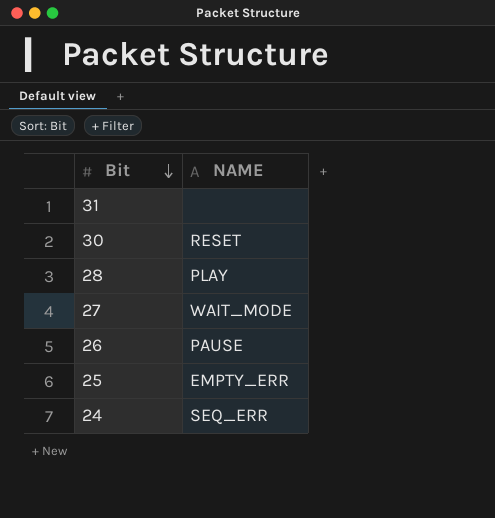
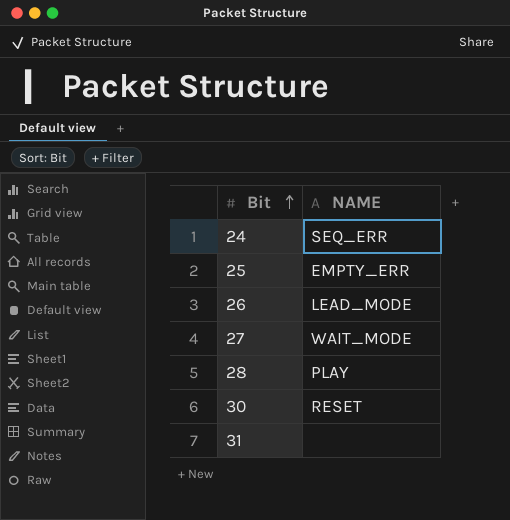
row order: Bit descending -> Bit ascending
26 | NAME: PAUSE -> LEAD_MODE

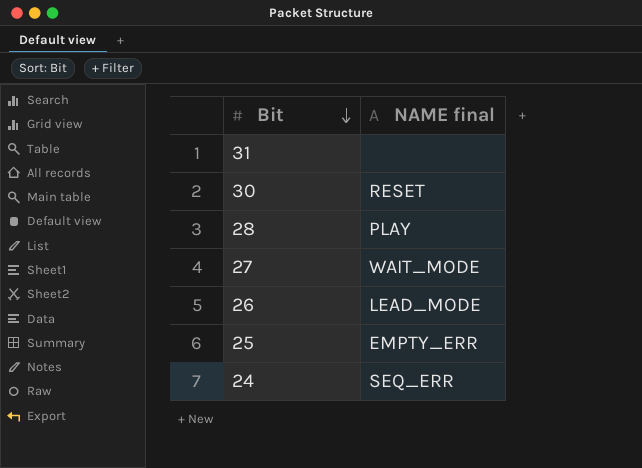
row order: Bit ascending -> Bit descending
column name: NAME -> NAME final

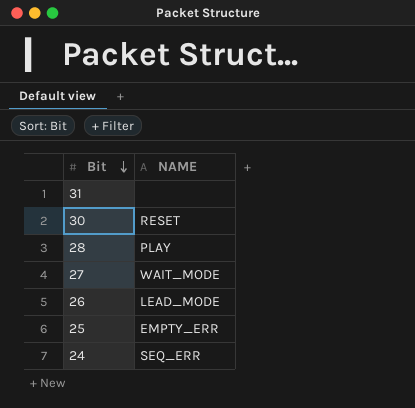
column name: NAME final -> NAME

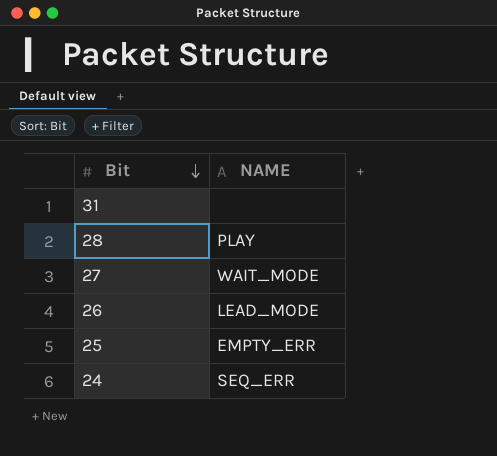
row 30: RESET -> none

